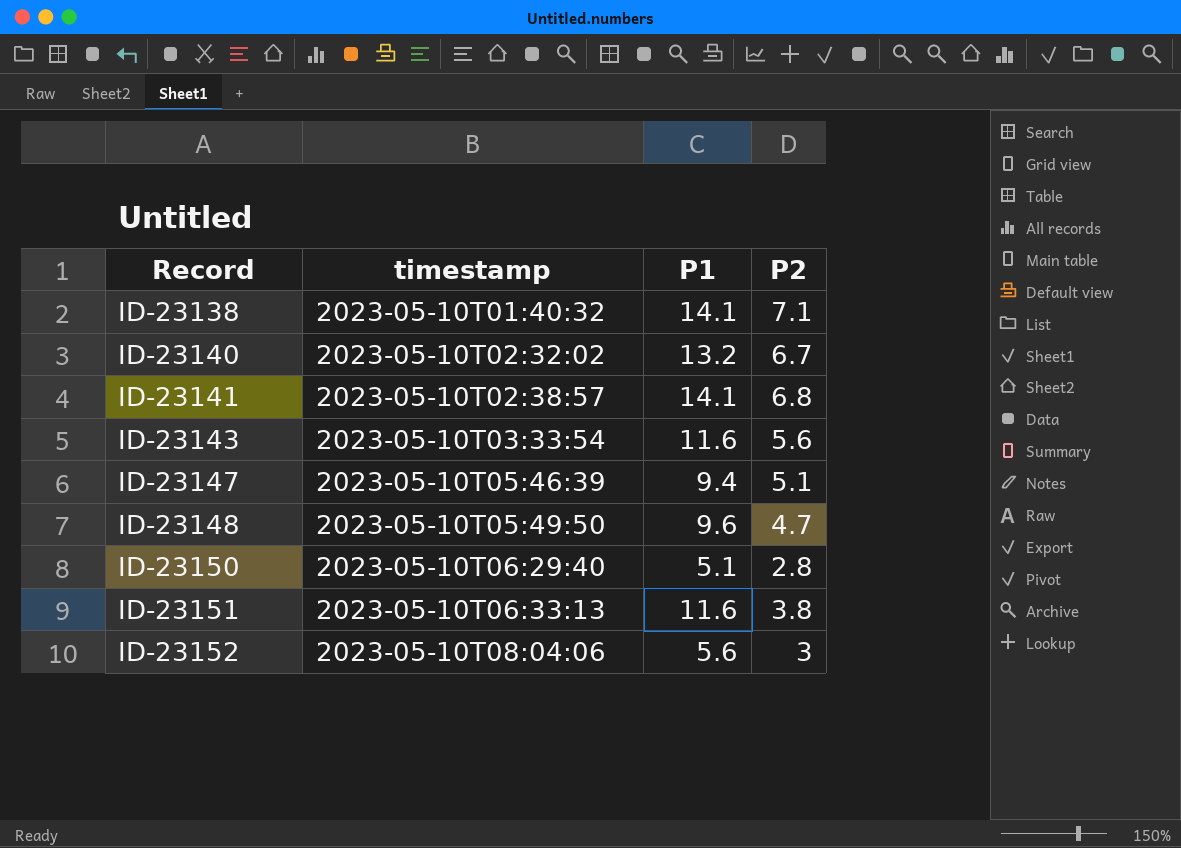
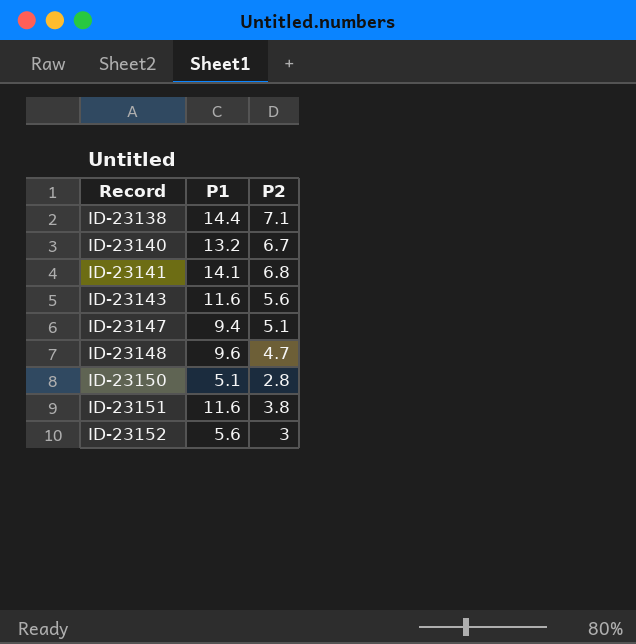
column timestamp | position: 2 -> none
ID-23138 | P1: 14.1 -> 14.4

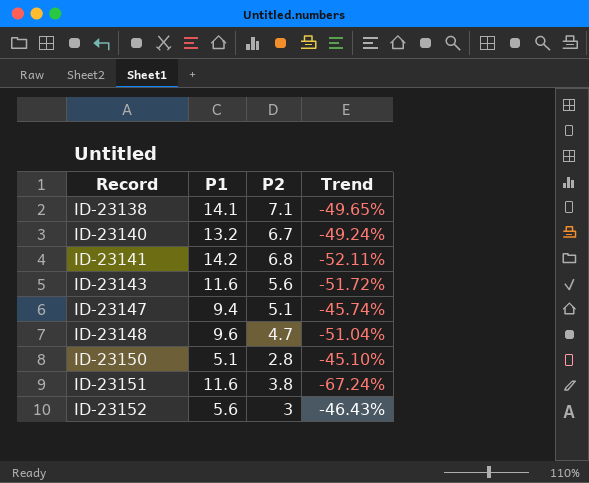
column Trend | formula: none -> ([P2] - [P1]) / [P1]
ID-23138 | P1: 14.4 -> 14.1
ID-23141 | P1: 14.1 -> 14.2

